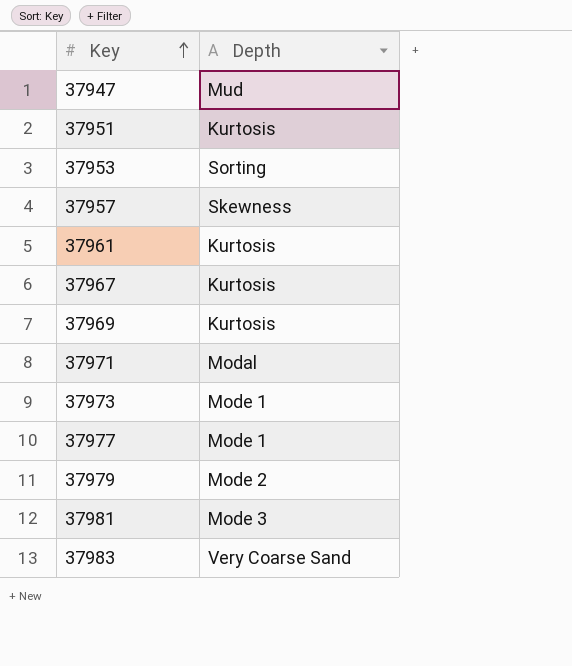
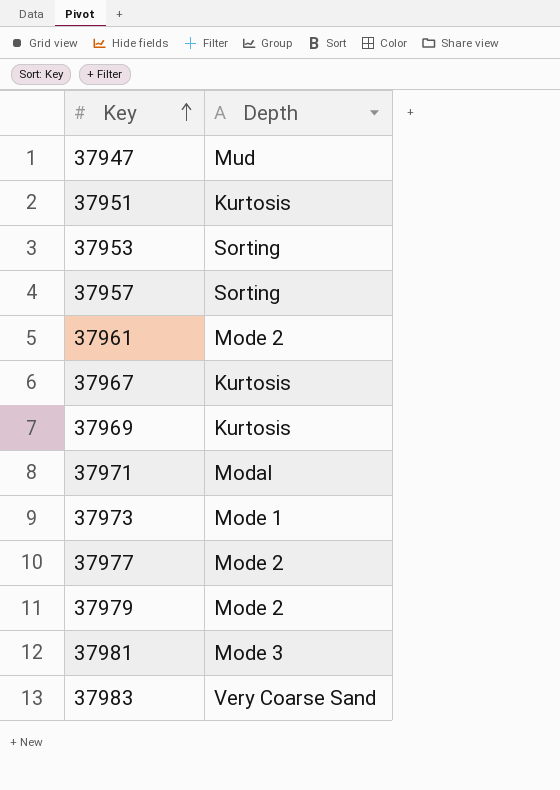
37957 | Depth: Skewness -> Sorting
37961 | Depth: Kurtosis -> Mode 2
37977 | Depth: Mode 1 -> Mode 2

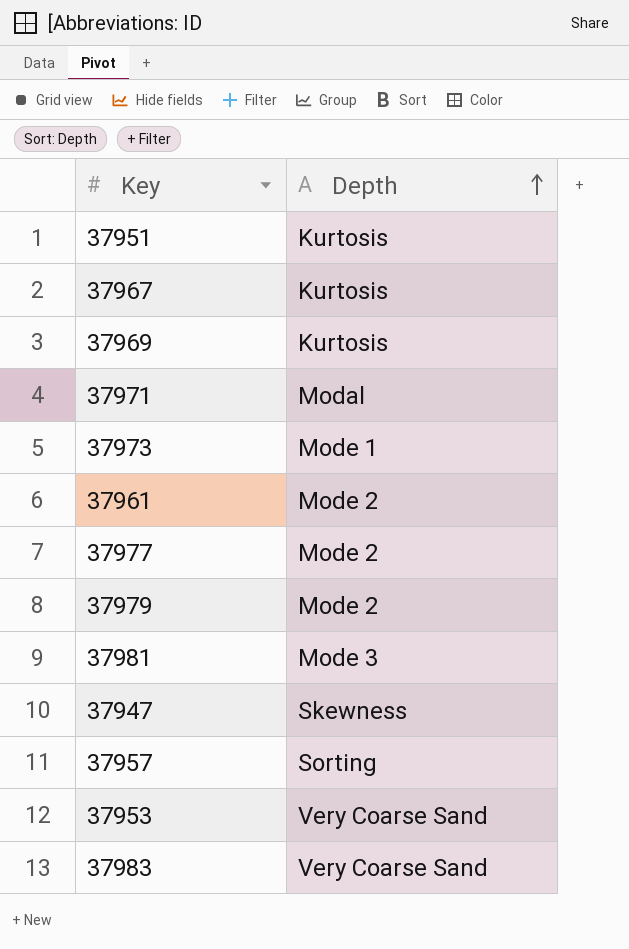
row order: Key ascending -> Depth ascending
37947 | Depth: Mud -> Skewness
37953 | Depth: Sorting -> Very Coarse Sand

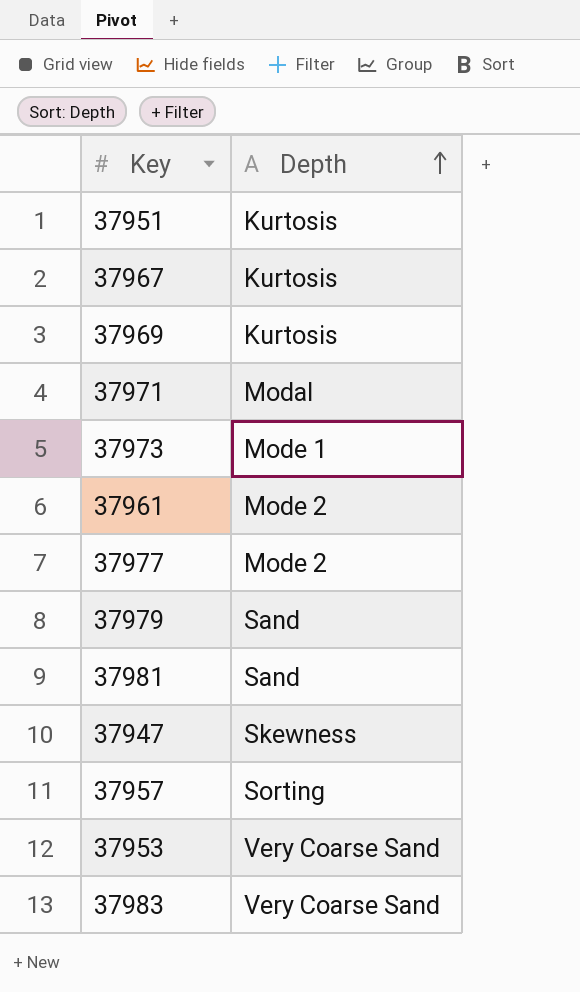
37979 | Depth: Mode 2 -> Sand
37981 | Depth: Mode 3 -> Sand

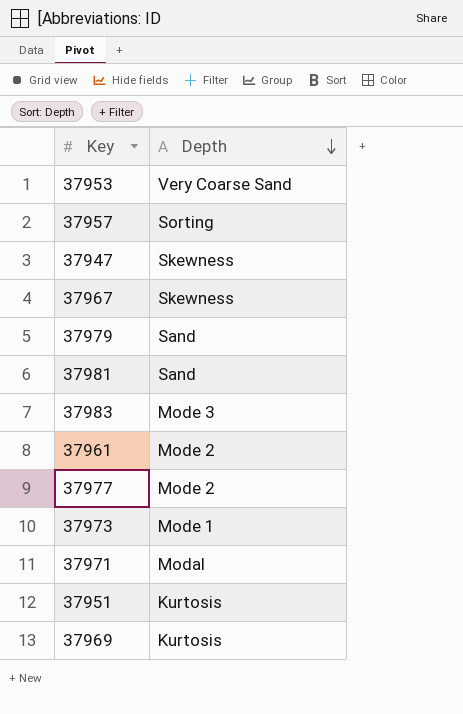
row order: Depth ascending -> Depth descending
37967 | Depth: Kurtosis -> Skewness
37983 | Depth: Very Coarse Sand -> Mode 3

